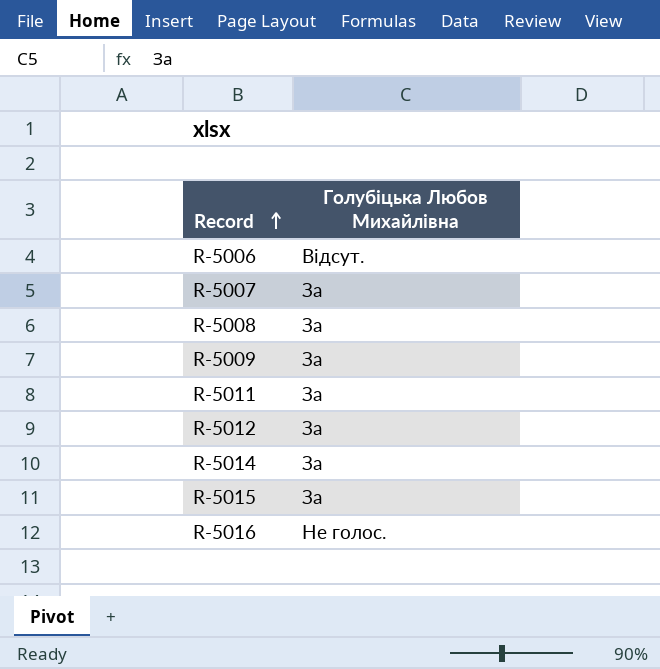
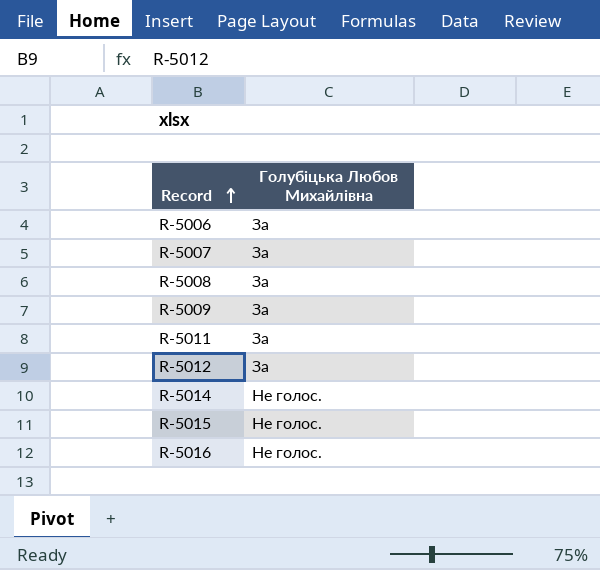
R-5006 | Голубіцька Любов Михайлівна: Відсут. -> За
R-5014 | Голубіцька Любов Михайлівна: За -> Не голос.
R-5015 | Голубіцька Любов Михайлівна: За -> Не голос.

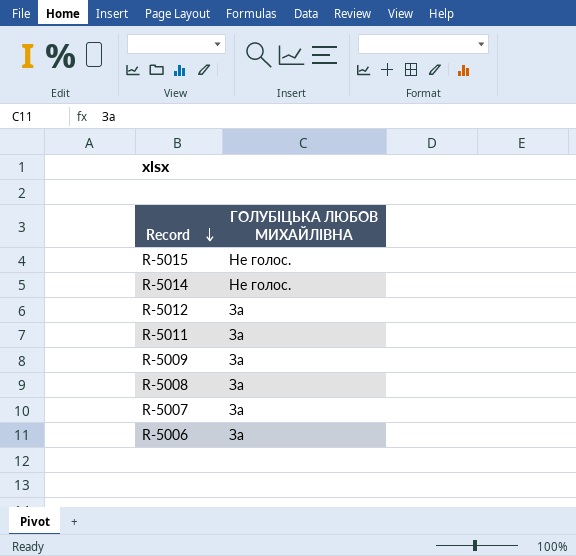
row order: Record ascending -> Record descending
column name: Голубіцька Любов Михайлівна -> ГОЛУБІЦЬКА ЛЮБОВ МИХАЙЛІВНА
row R-5016: Не голос. -> none

